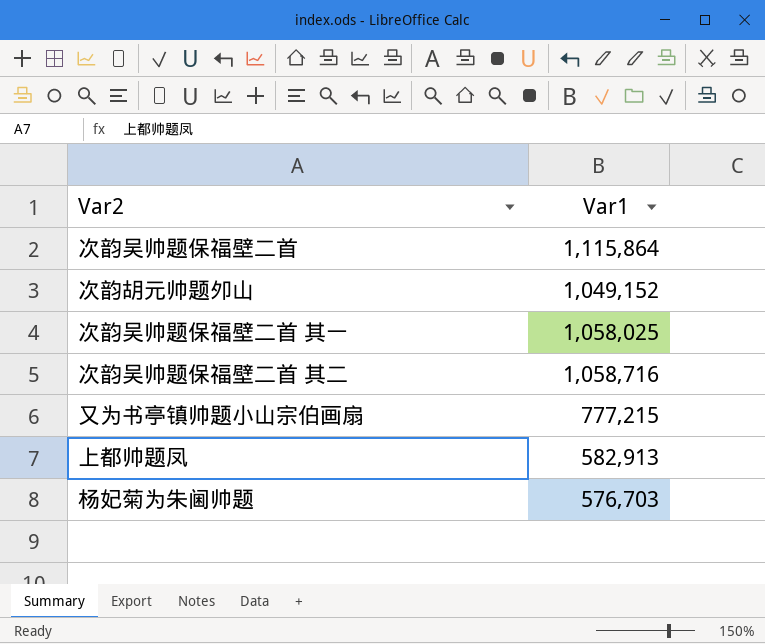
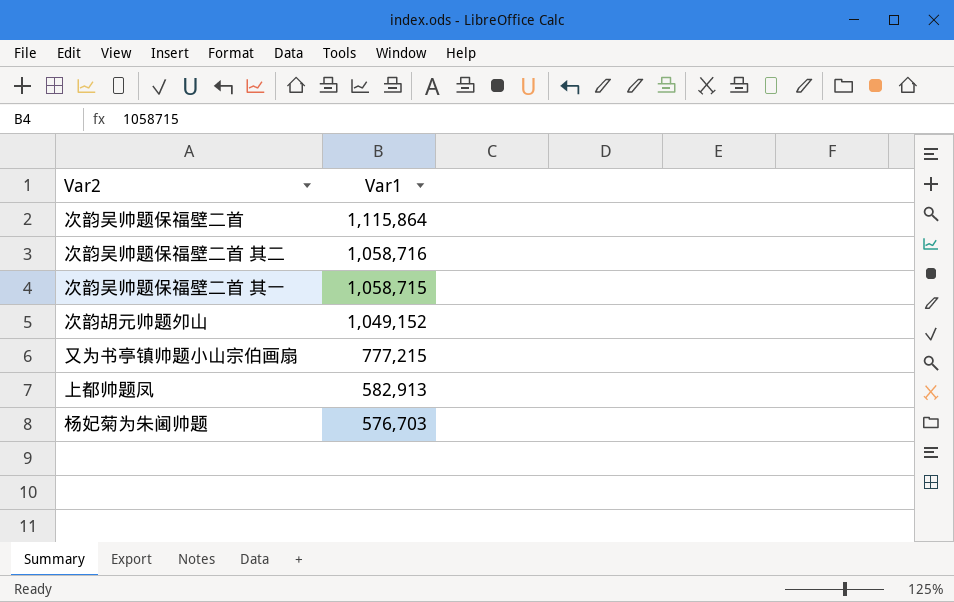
row order: none -> Var1 descending
次韵吴帅题保福壁二首 其一 | Var1: 1,058,025 -> 1,058,715

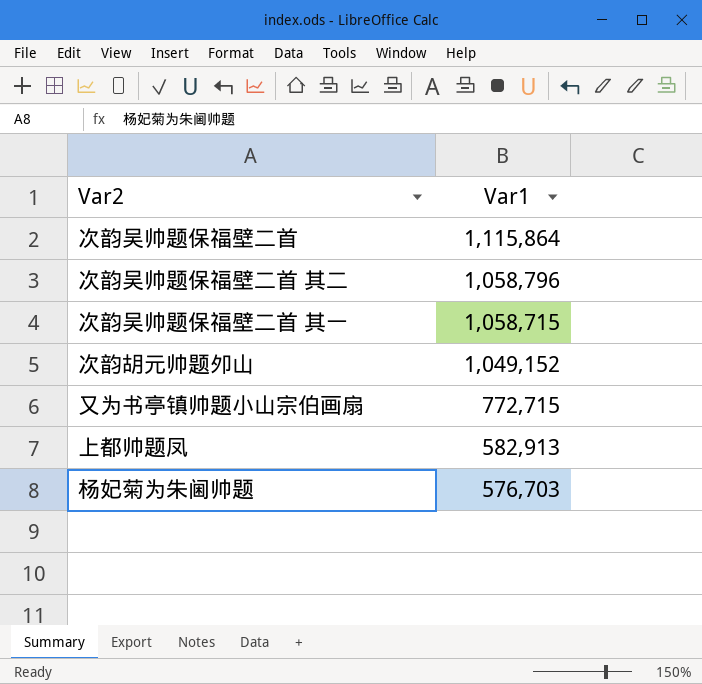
次韵吴帅题保福壁二首 其二 | Var1: 1,058,716 -> 1,058,796
又为书亭镇帅题小山宗伯画扇 | Var1: 777,215 -> 772,715

